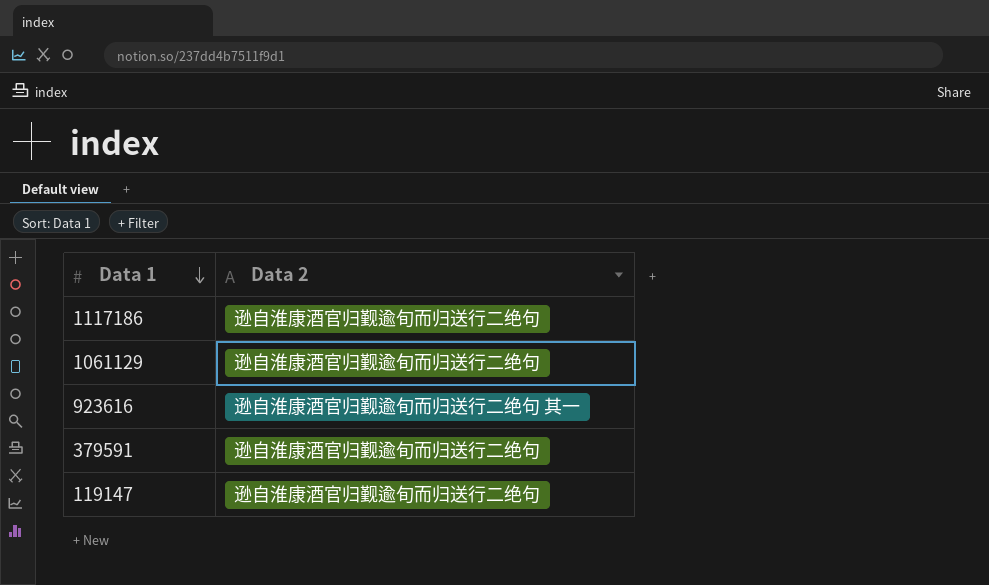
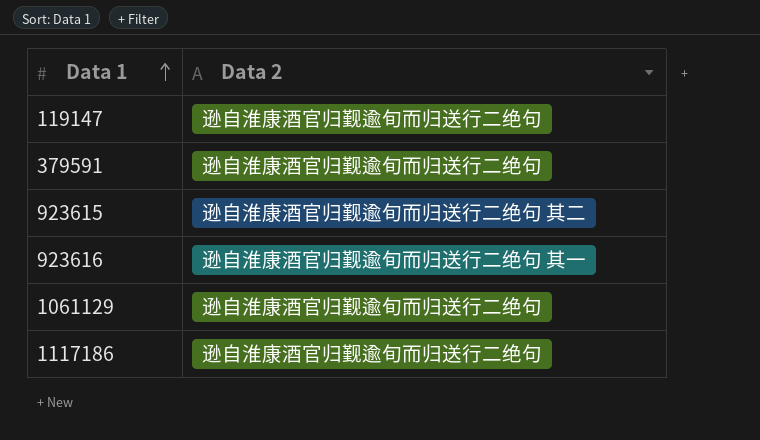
row order: Data 1 descending -> Data 1 ascending
row 923615: none -> 逊自淮康酒官归觐逾旬而归送行二绝句 其二

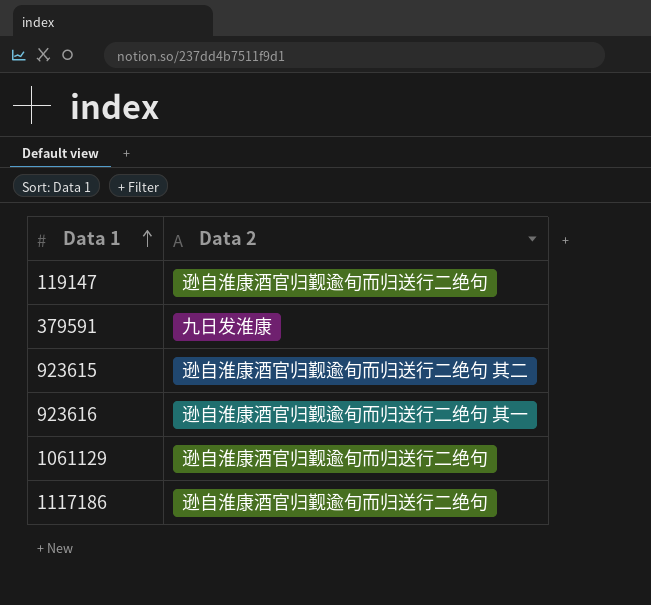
379591 | Data 2: 逊自淮康酒官归觐逾旬而归送行二绝句 -> 九日发淮康

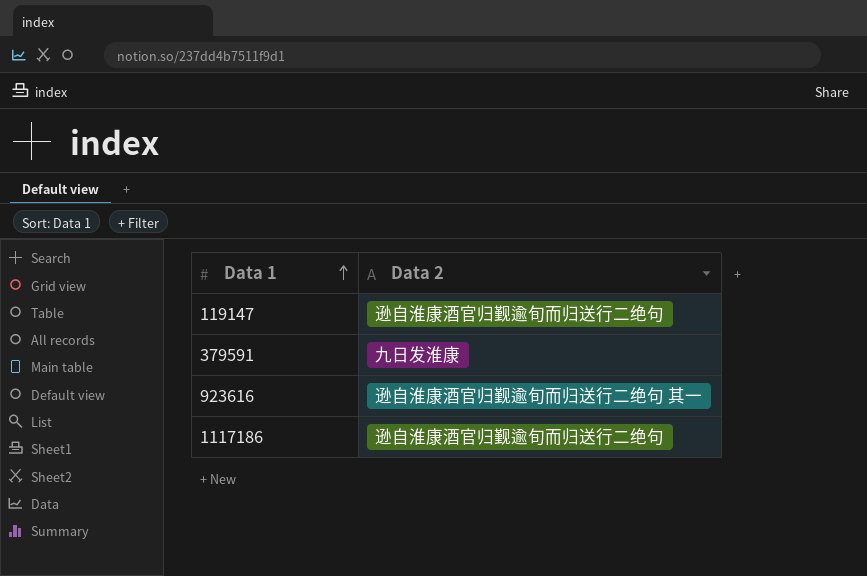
row 923615: 逊自淮康酒官归觐逾旬而归送行二绝句 其二 -> none
row 1061129: 逊自淮康酒官归觐逾旬而归送行二绝句 -> none

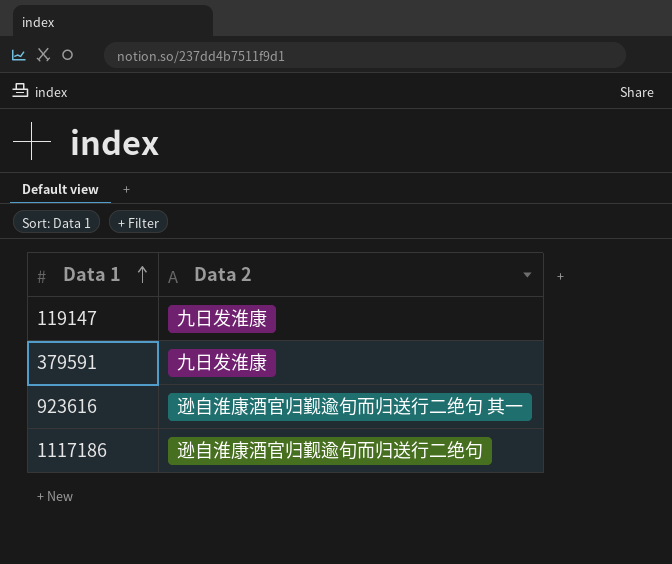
119147 | Data 2: 逊自淮康酒官归觐逾旬而归送行二绝句 -> 九日发淮康

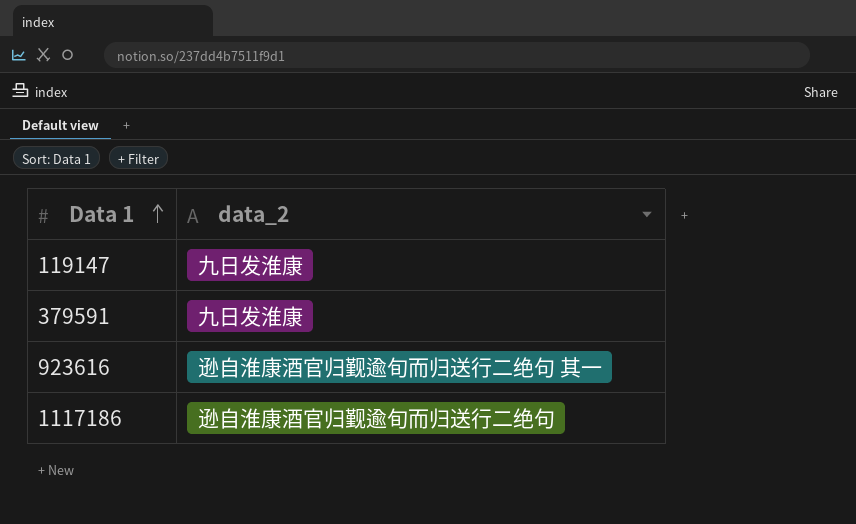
column name: Data 2 -> data_2

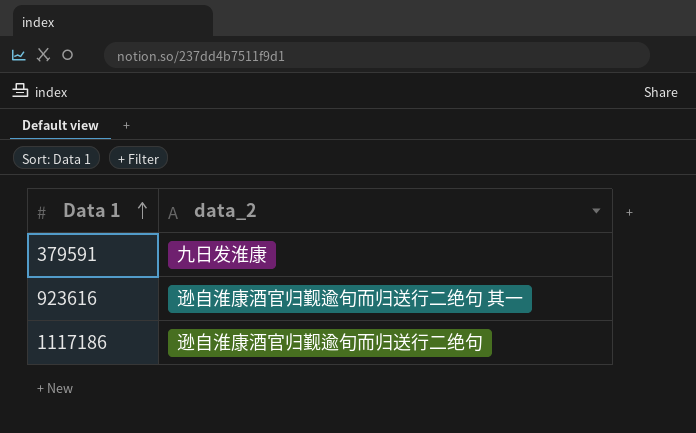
row 119147: 九日发淮康 -> none

